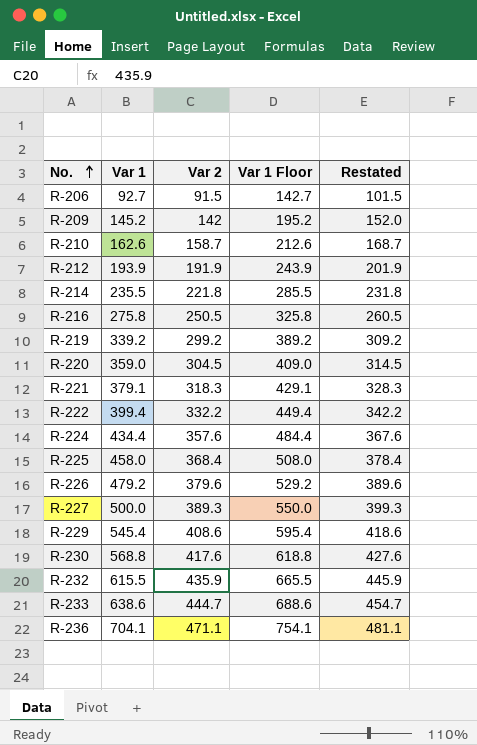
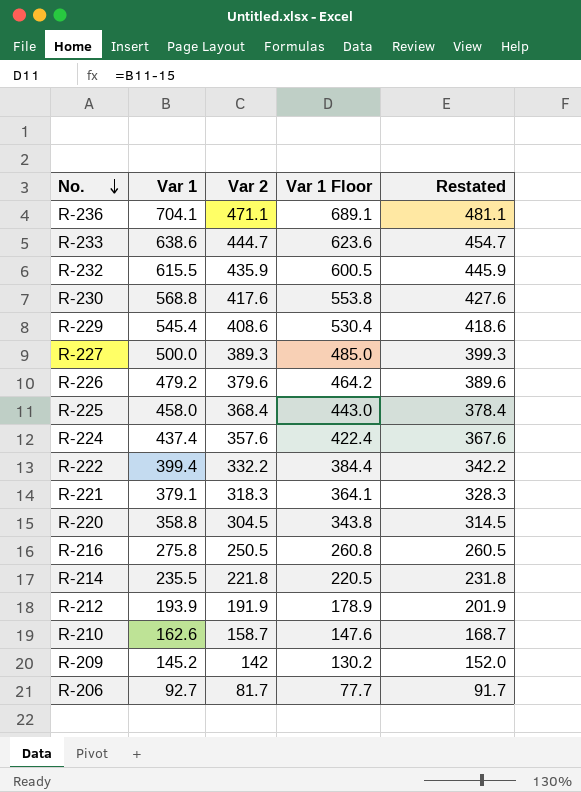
row order: No. ascending -> No. descending
column Var 1 Floor | formula: [Var 1] + 50 -> [Var 1] - 15
row R-219: 339.2 | 299.2 | 389.2 | 309.2 -> none
R-224 | Var 1: 434.4 -> 437.4
R-220 | Var 1: 359.0 -> 358.8
R-206 | Var 2: 91.5 -> 81.7
R-206 | Restated: 101.5 -> 91.7

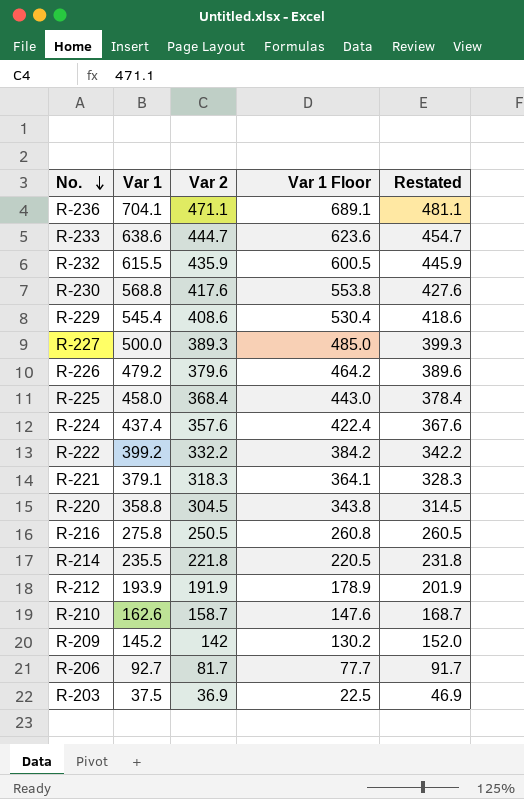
R-222 | Var 1: 399.4 -> 399.2
R-222 | Var 1 Floor: 384.4 -> 384.2
row R-203: none -> 37.5 | 36.9 | 22.5 | 46.9

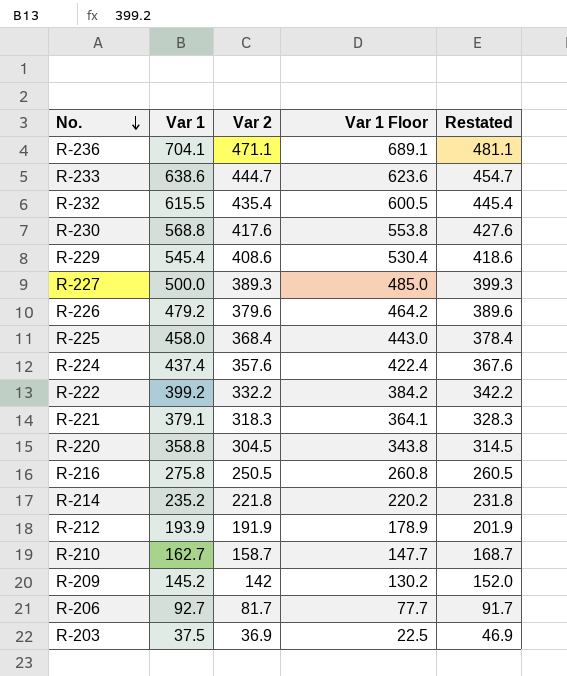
R-232 | Var 2: 435.9 -> 435.4
R-232 | Restated: 445.9 -> 445.4
R-214 | Var 1: 235.5 -> 235.2
R-214 | Var 1 Floor: 220.5 -> 220.2
R-210 | Var 1: 162.6 -> 162.7
R-210 | Var 1 Floor: 147.6 -> 147.7

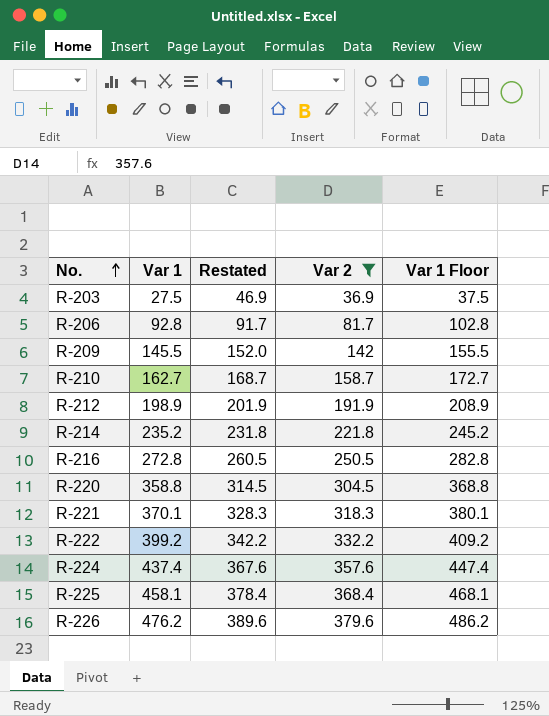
filter: none -> Var 2 <= 379.6
row order: No. descending -> No. ascending
column Restated | position: 5 -> 3
column Var 1 Floor | formula: [Var 1] - 15 -> [Var 1] + 10
R-203 | Var 1: 37.5 -> 27.5
R-206 | Var 1: 92.7 -> 92.8
R-209 | Var 1: 145.2 -> 145.5
R-212 | Var 1: 193.9 -> 198.9
R-216 | Var 1: 275.8 -> 272.8
R-221 | Var 1: 379.1 -> 370.1
R-225 | Var 1: 458.0 -> 458.1
R-226 | Var 1: 479.2 -> 476.2

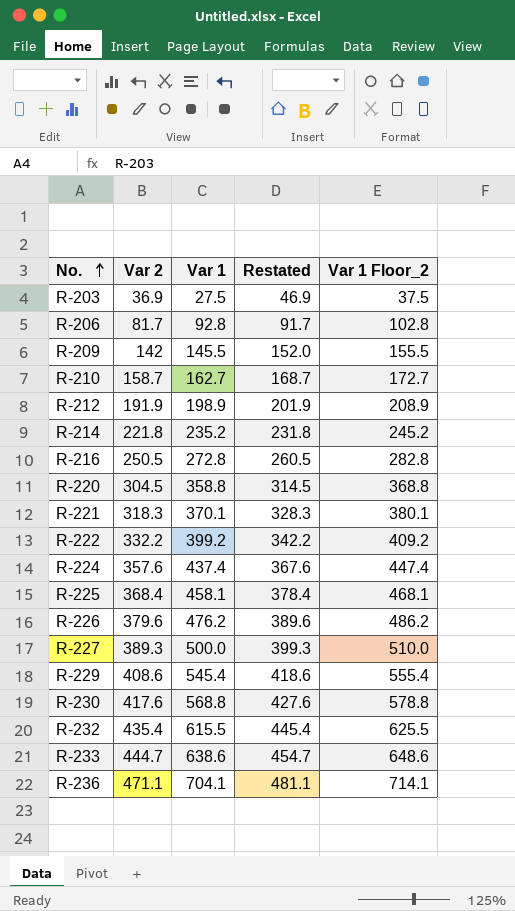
filter: Var 2 <= 379.6 -> none
column Var 2 | position: 4 -> 2
column name: Var 1 Floor -> Var 1 Floor_2

